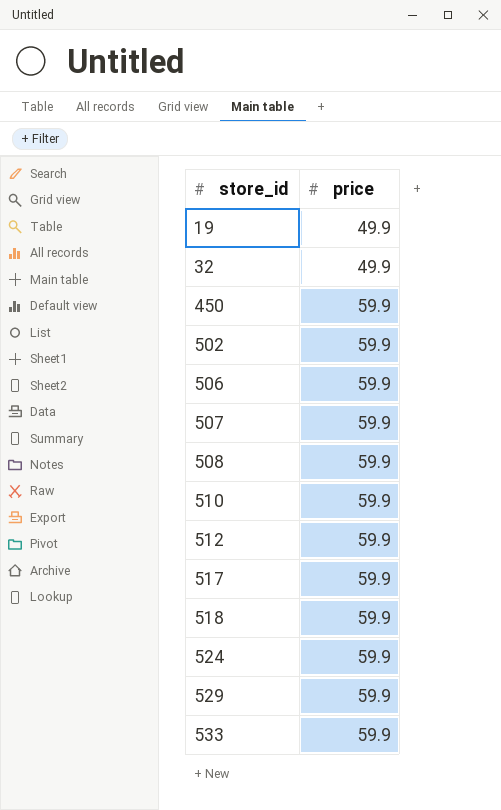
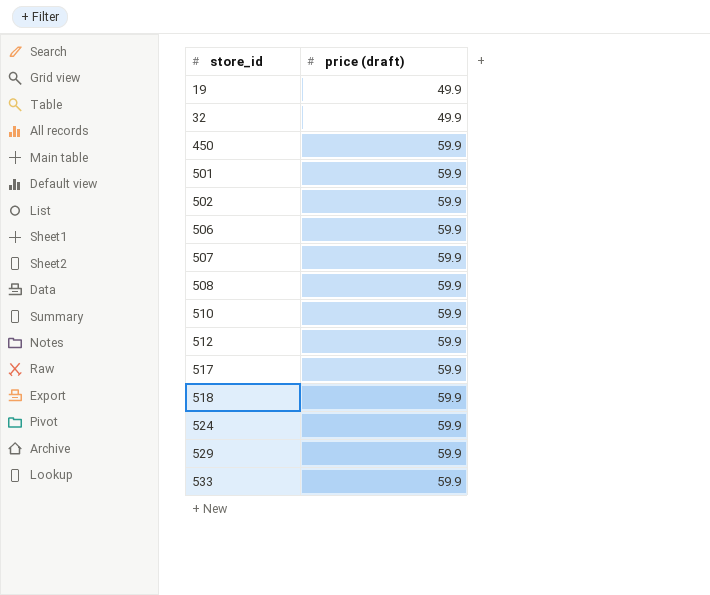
column name: price -> price (draft)
row 501: none -> 59.9

